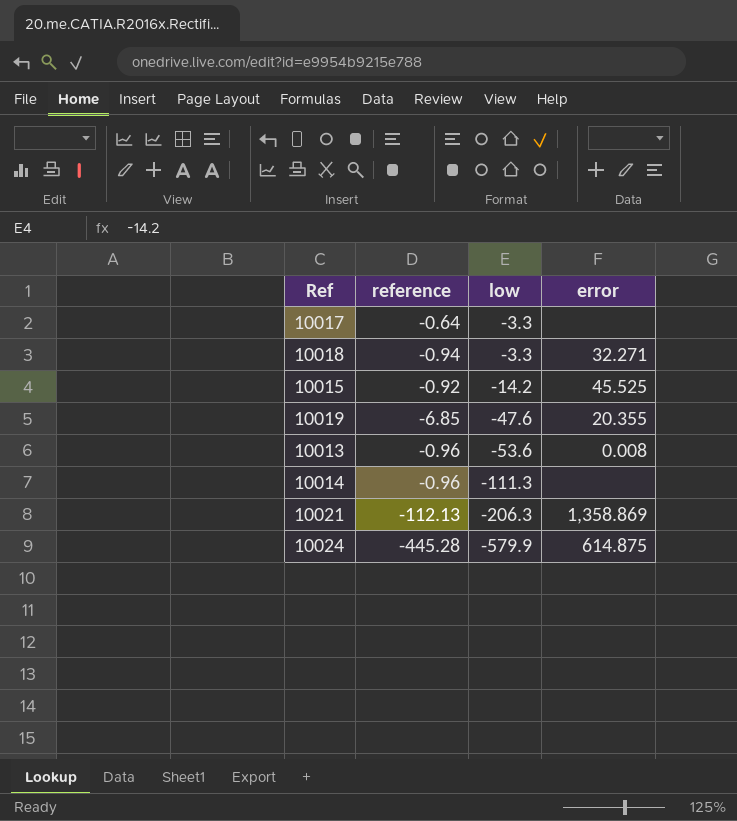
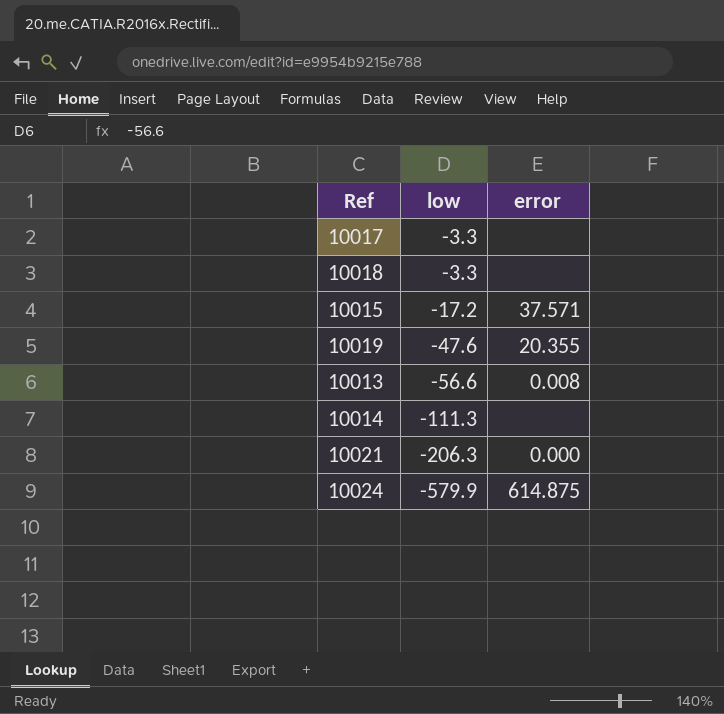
column reference | position: 2 -> none
10018 | error: 32.271 -> none
10015 | low: -14.2 -> -17.2
10015 | error: 45.525 -> 37.571
10013 | low: -53.6 -> -56.6
10021 | error: 1,358.869 -> 0.000

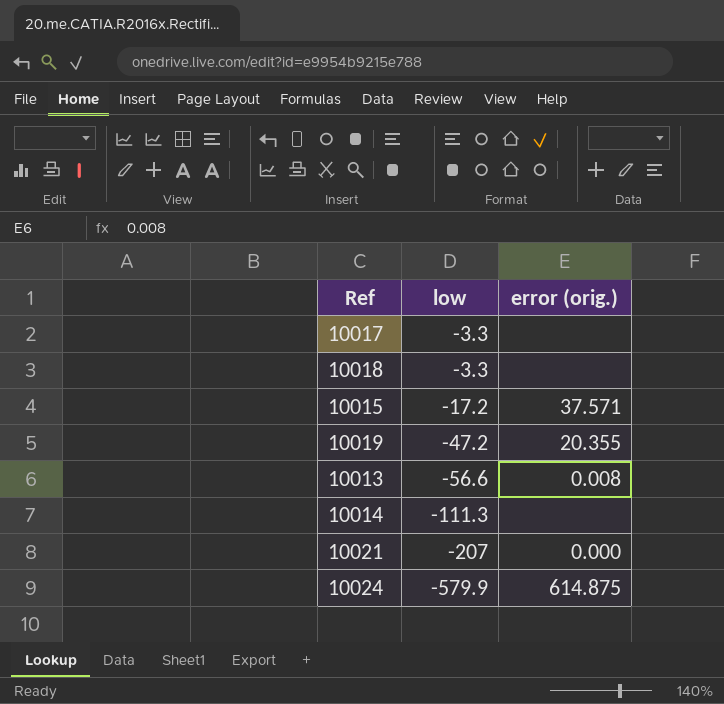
column name: error -> error (orig.)
10019 | low: -47.6 -> -47.2
10021 | low: -206.3 -> -207

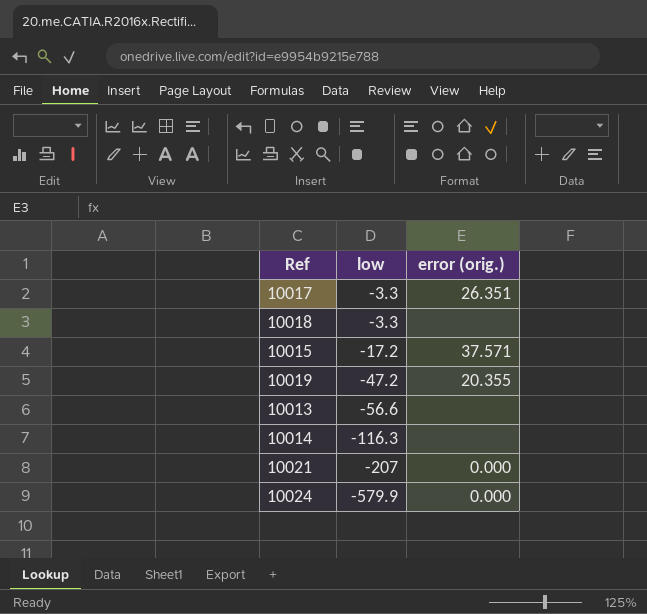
10017 | error (orig.): none -> 26.351
10013 | error (orig.): 0.008 -> none
10014 | low: -111.3 -> -116.3
10024 | error (orig.): 614.875 -> 0.000

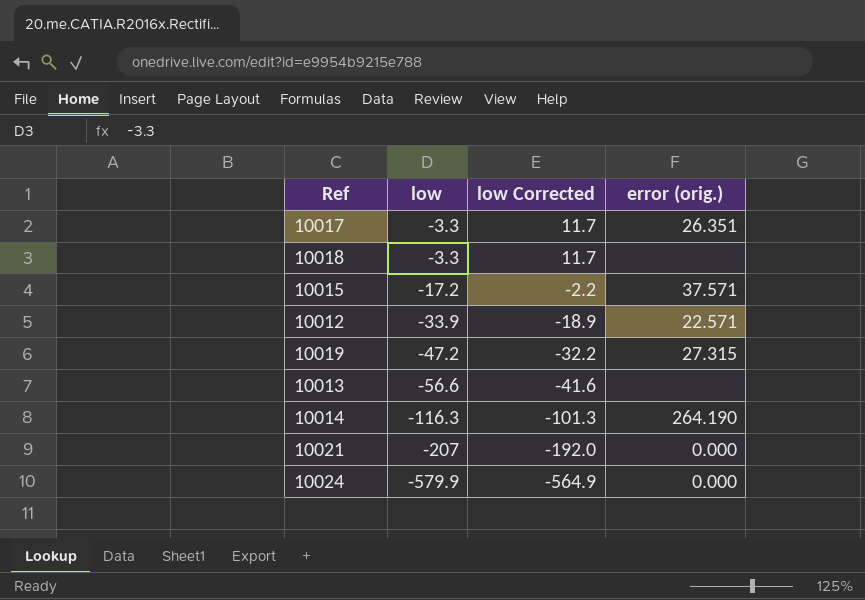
column low Corrected | formula: none -> [low] + 15
row 10012: none -> -33.9 | -18.9 | 22.571
10019 | error (orig.): 20.355 -> 27.315
10014 | error (orig.): none -> 264.190

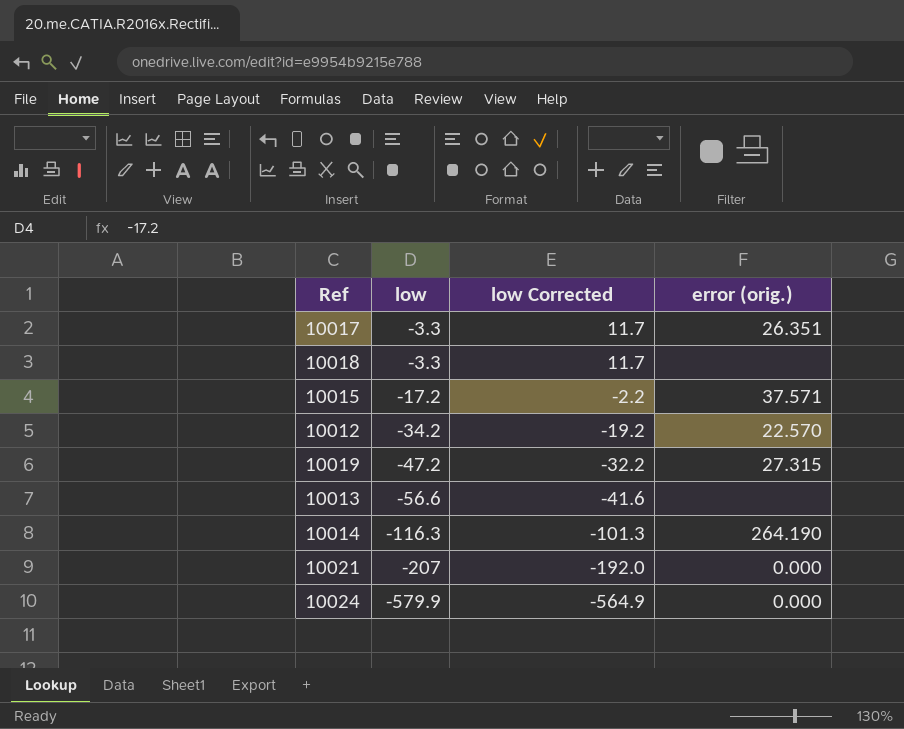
10012 | low: -33.9 -> -34.2
10012 | low Corrected: -18.9 -> -19.2
10012 | error (orig.): 22.571 -> 22.570

